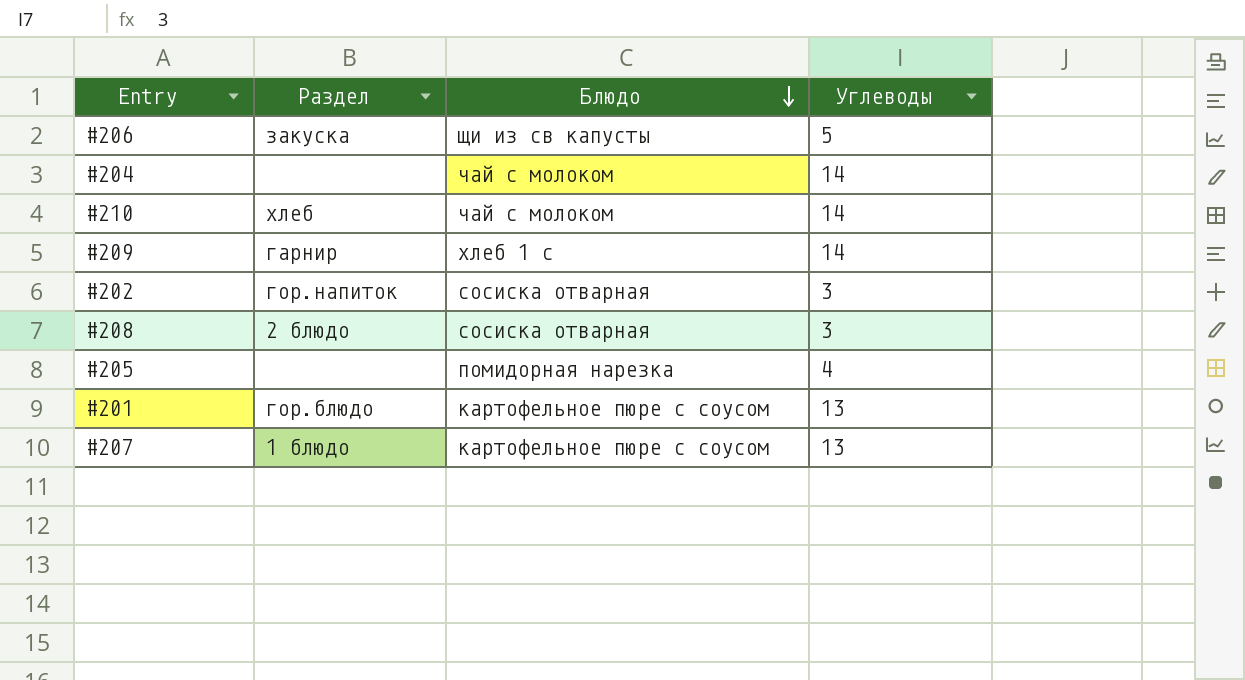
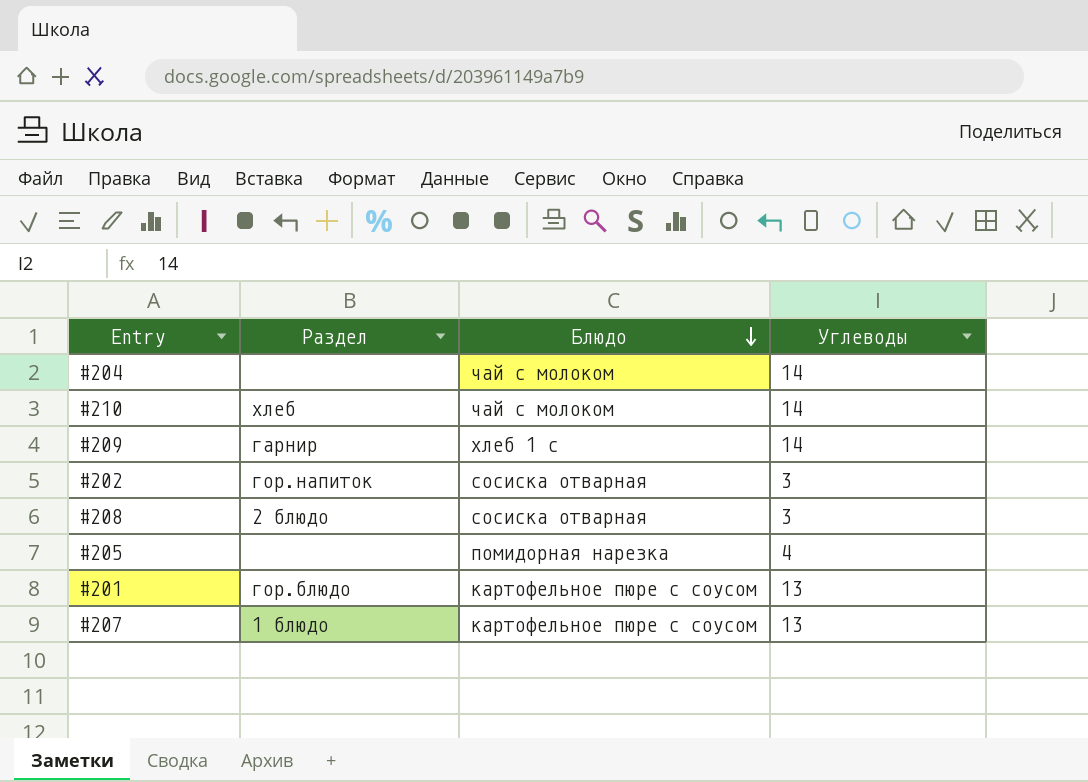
row #206: закуска | щи из св капусты | 5 -> none

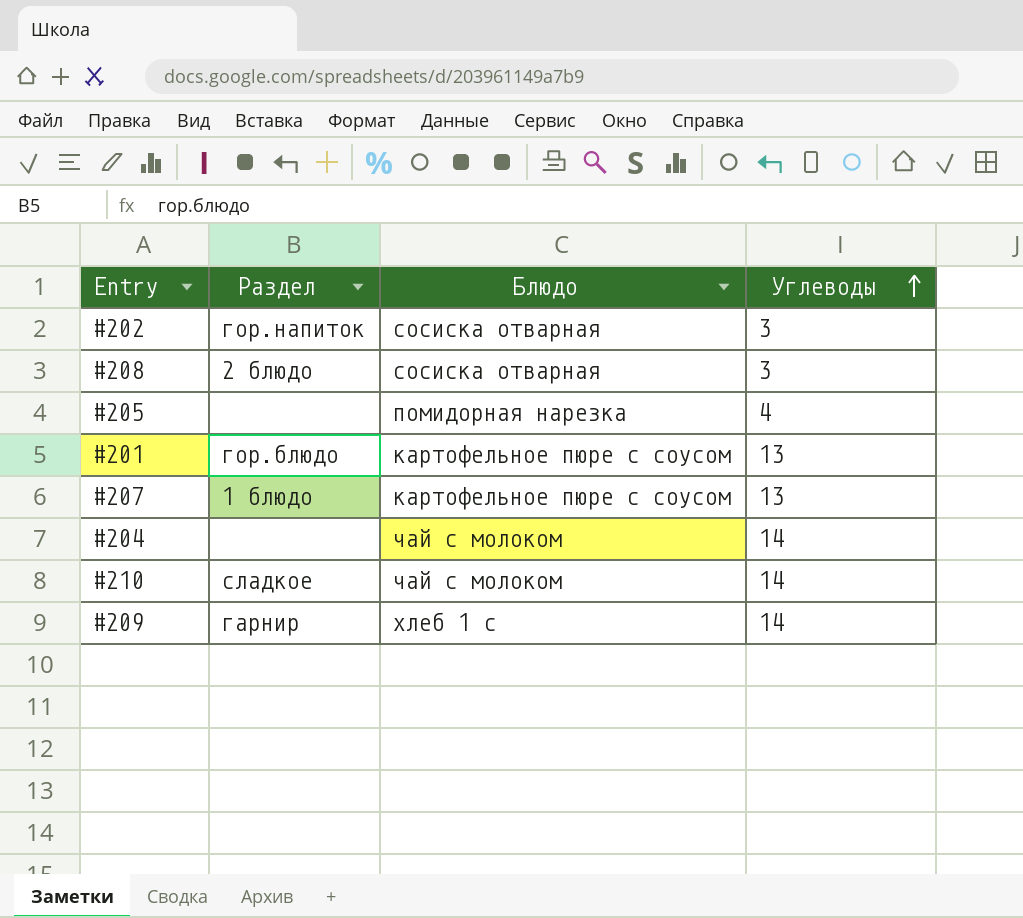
row order: Блюдо descending -> Углеводы ascending
#210 | Раздел: хлеб -> сладкое

